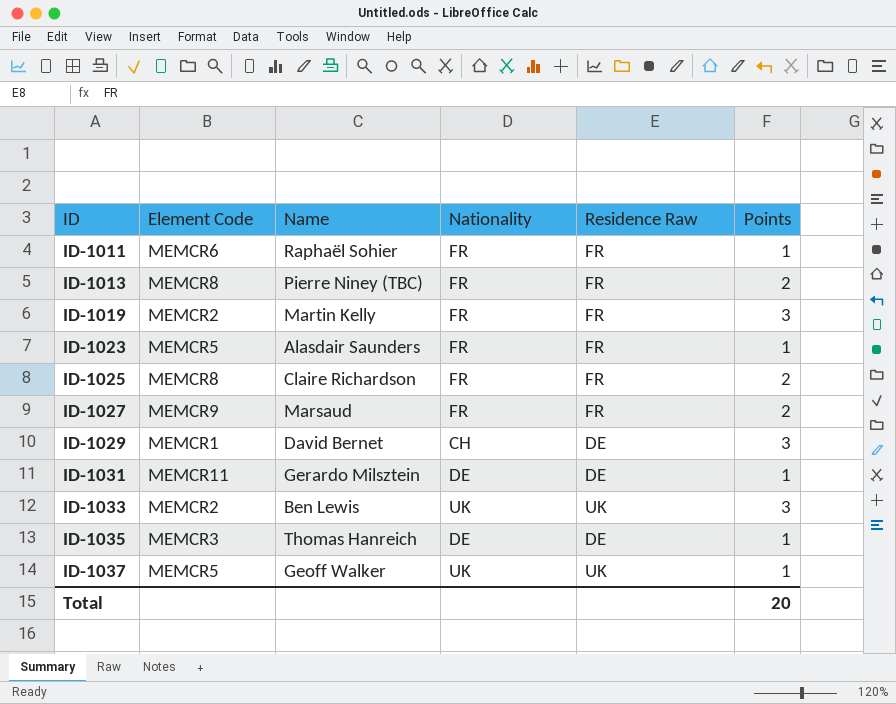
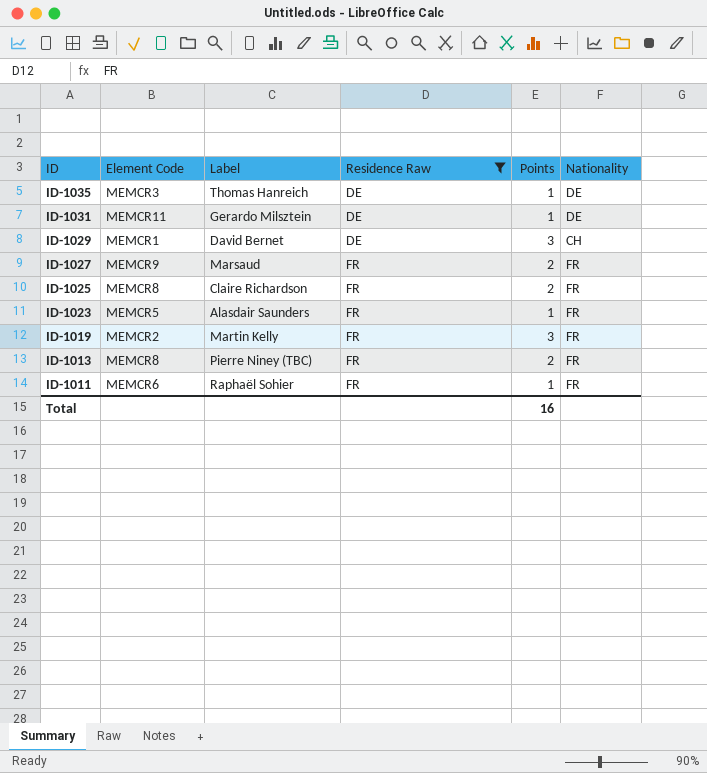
filter: none -> Residence Raw != UK
row order: ID ascending -> ID descending
column name: Name -> Label
column Nationality | position: 4 -> 6
Total | Points: 20 -> 16

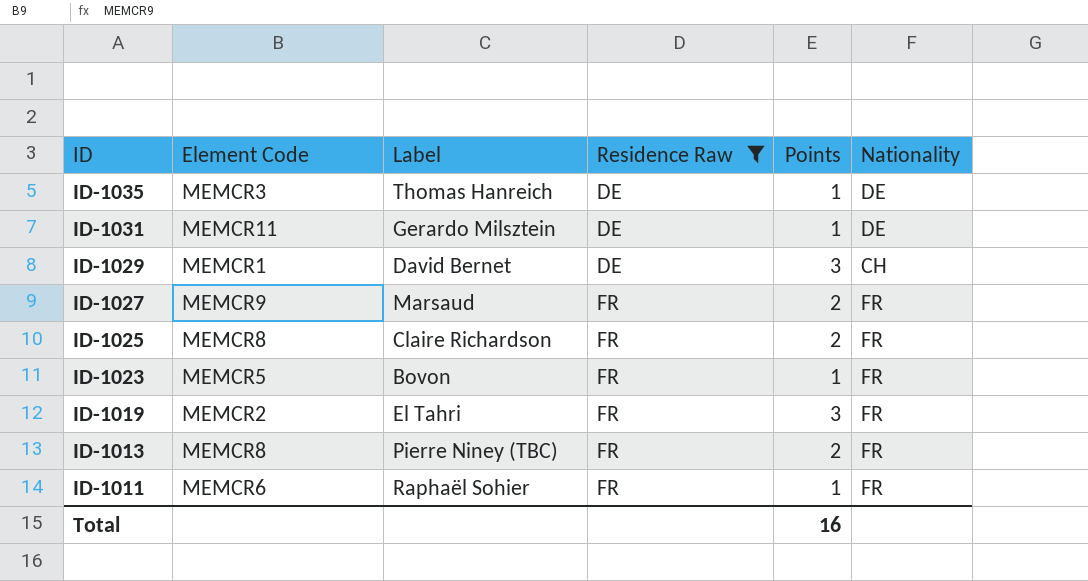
ID-1023 | Label: Alasdair Saunders -> Bovon
ID-1019 | Label: Martin Kelly -> El Tahri

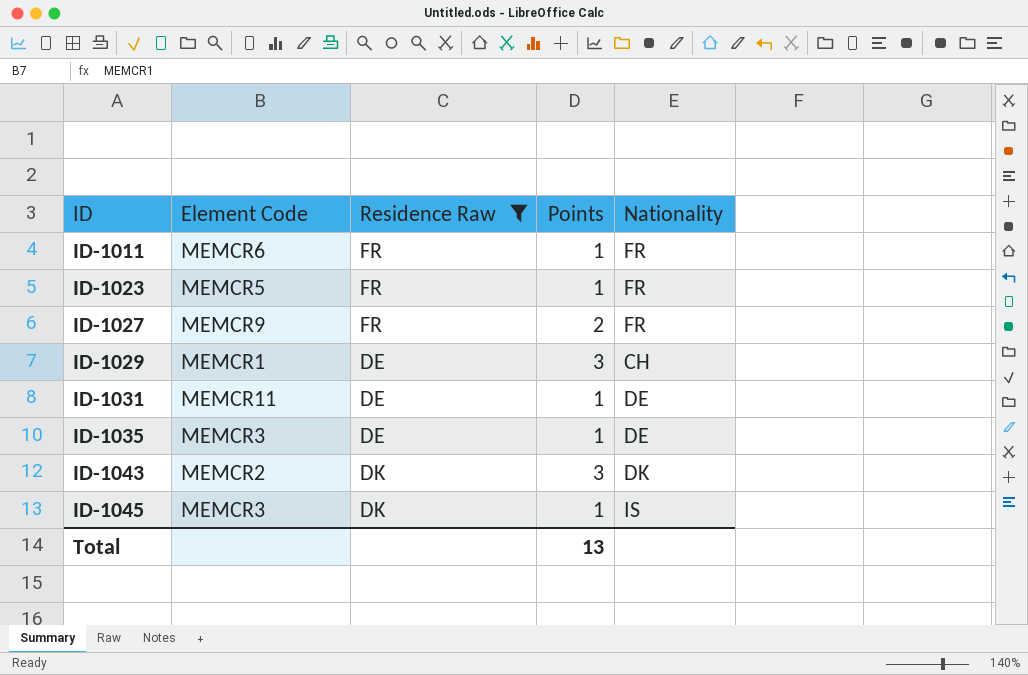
row order: ID descending -> ID ascending
column Label | position: 3 -> none
row ID-1025: MEMCR8 | Claire Richardson | FR | 2 | FR -> none
row ID-1019: MEMCR2 | El Tahri | FR | 3 | FR -> none
row ID-1013: MEMCR8 | Pierre Niney (TBC) | FR | 2 | FR -> none
row ID-1043: none -> MEMCR2 | DK | 3 | DK
row ID-1045: none -> MEMCR3 | DK | 1 | IS
Total | Points: 16 -> 13

